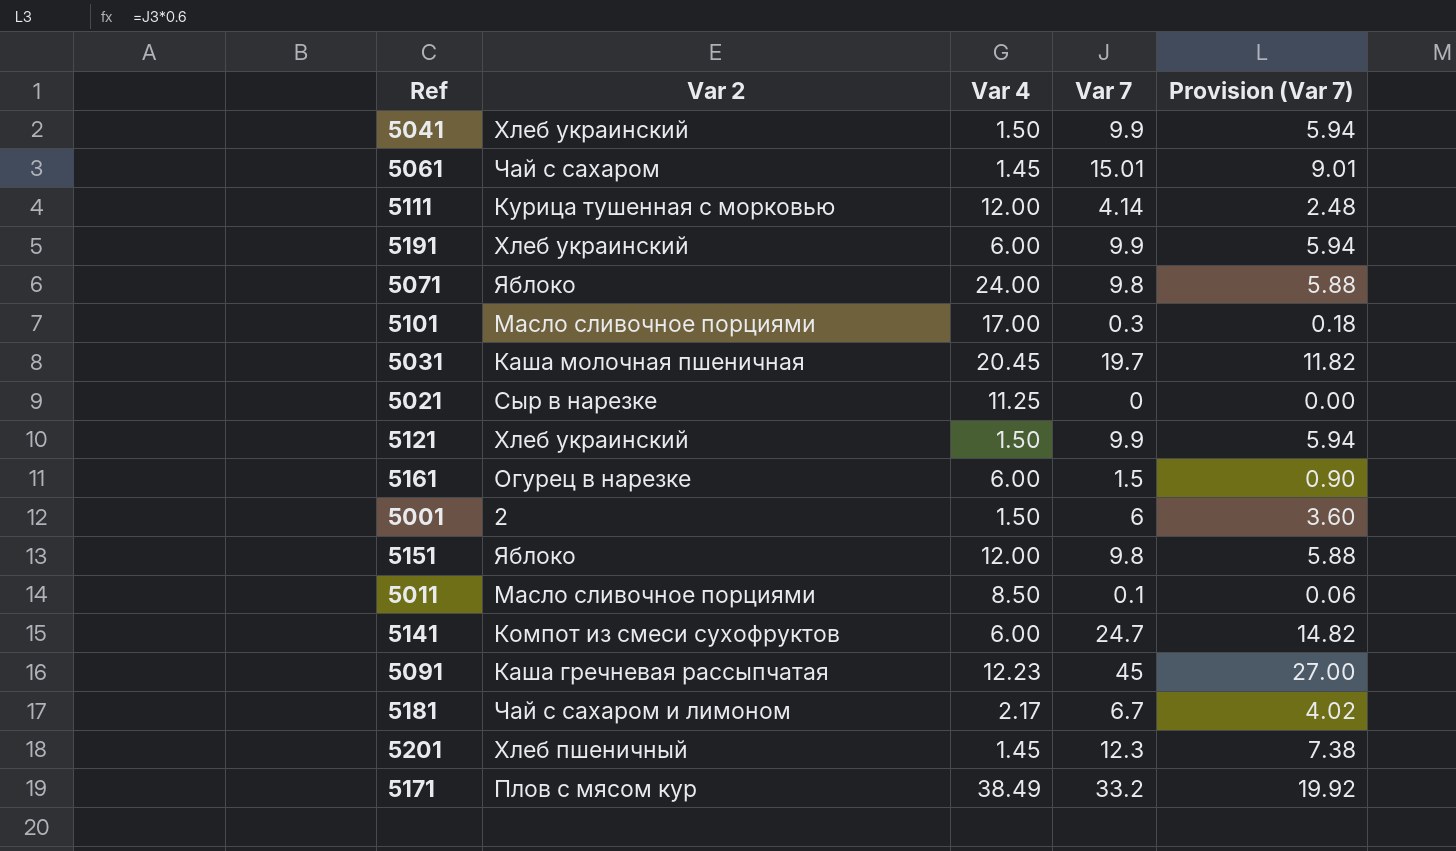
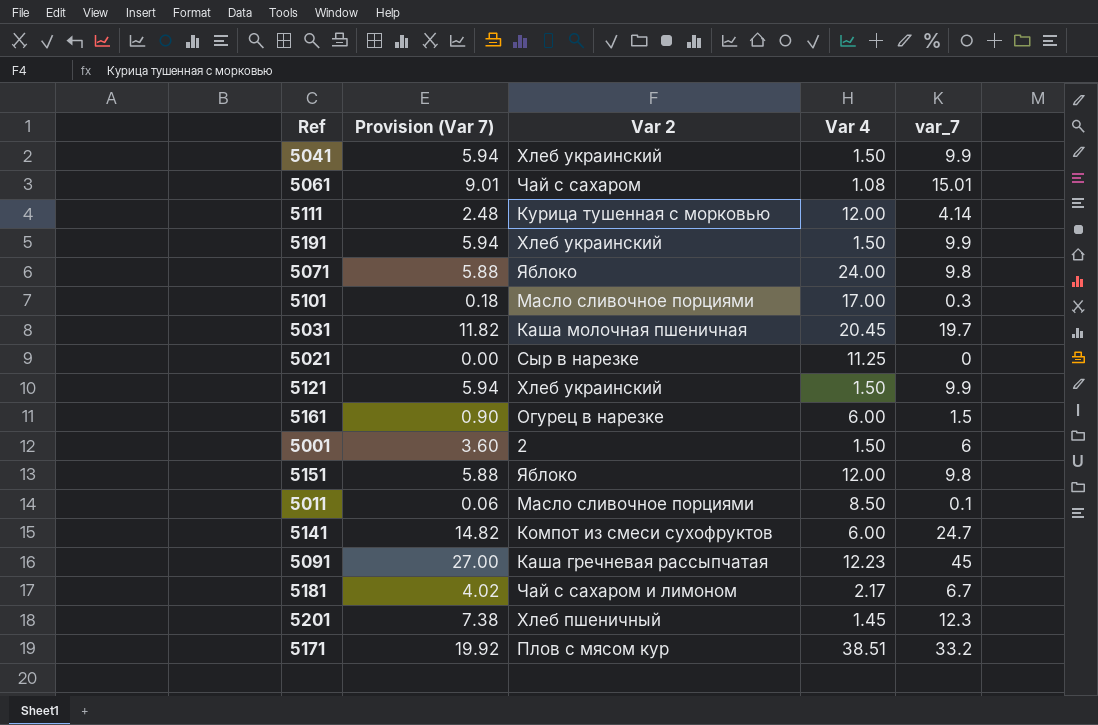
column Provision (Var 7) | position: 5 -> 2
column name: Var 7 -> var_7
5061 | Var 4: 1.45 -> 1.08
5191 | Var 4: 6.00 -> 1.50
5171 | Var 4: 38.49 -> 38.51

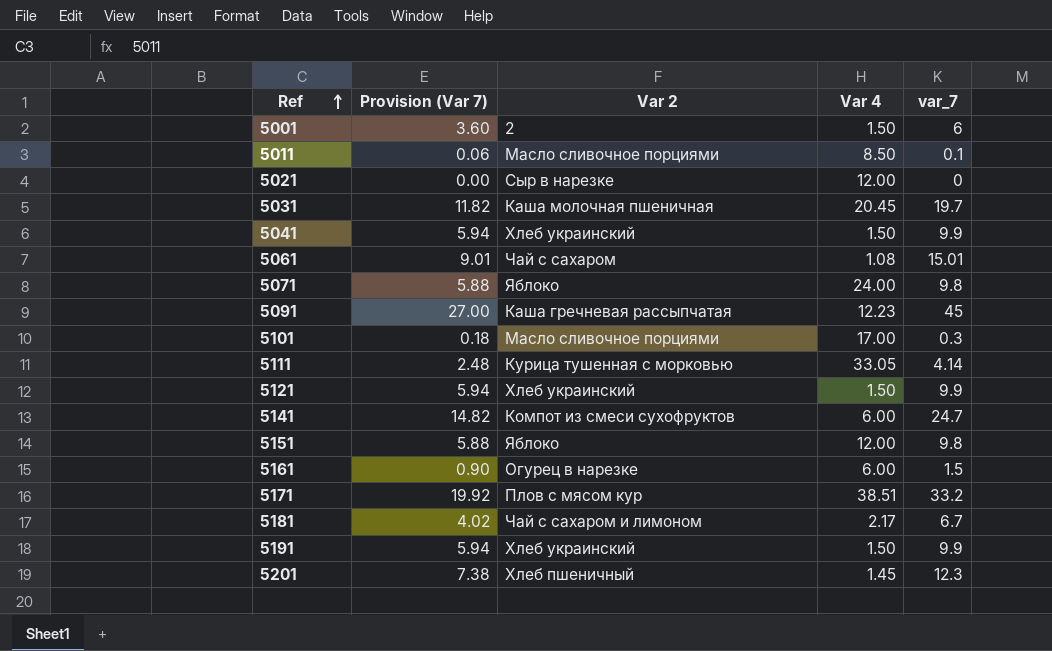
row order: none -> Ref ascending
5021 | Var 4: 11.25 -> 12.00
5111 | Var 4: 12.00 -> 33.05

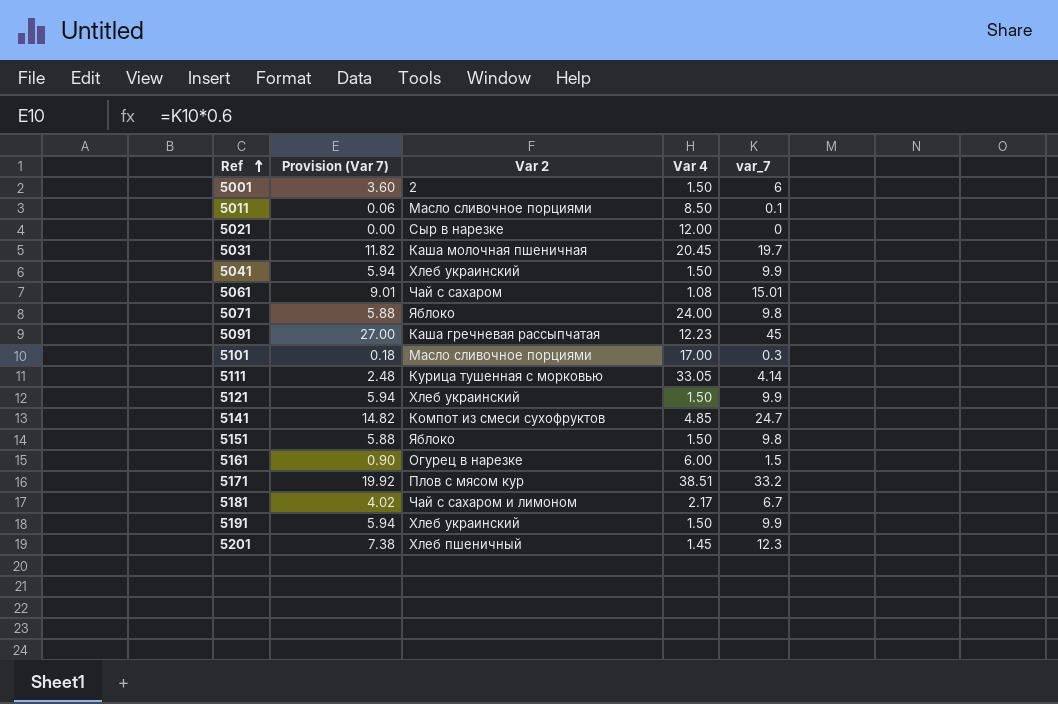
5141 | Var 4: 6.00 -> 4.85
5151 | Var 4: 12.00 -> 1.50

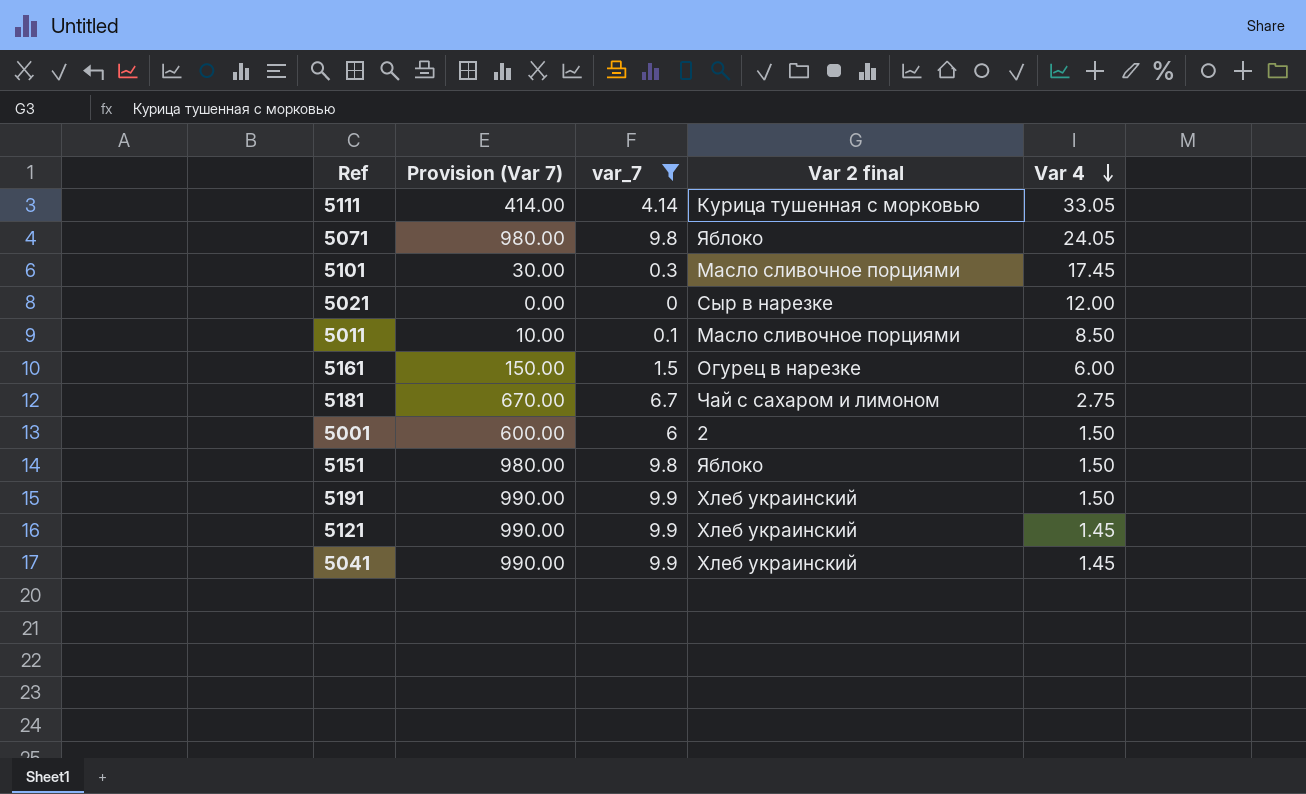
filter: none -> var_7 <= 9.9
row order: Ref ascending -> Var 4 descending
column Provision (Var 7) | formula: [var_7] * 0.6 -> [var_7] * 100
column var_7 | position: 5 -> 3
column name: Var 2 -> Var 2 final
5071 | Var 4: 24.00 -> 24.05
5101 | Var 4: 17.00 -> 17.45
5181 | Var 4: 2.17 -> 2.75
5121 | Var 4: 1.50 -> 1.45
5041 | Var 4: 1.50 -> 1.45

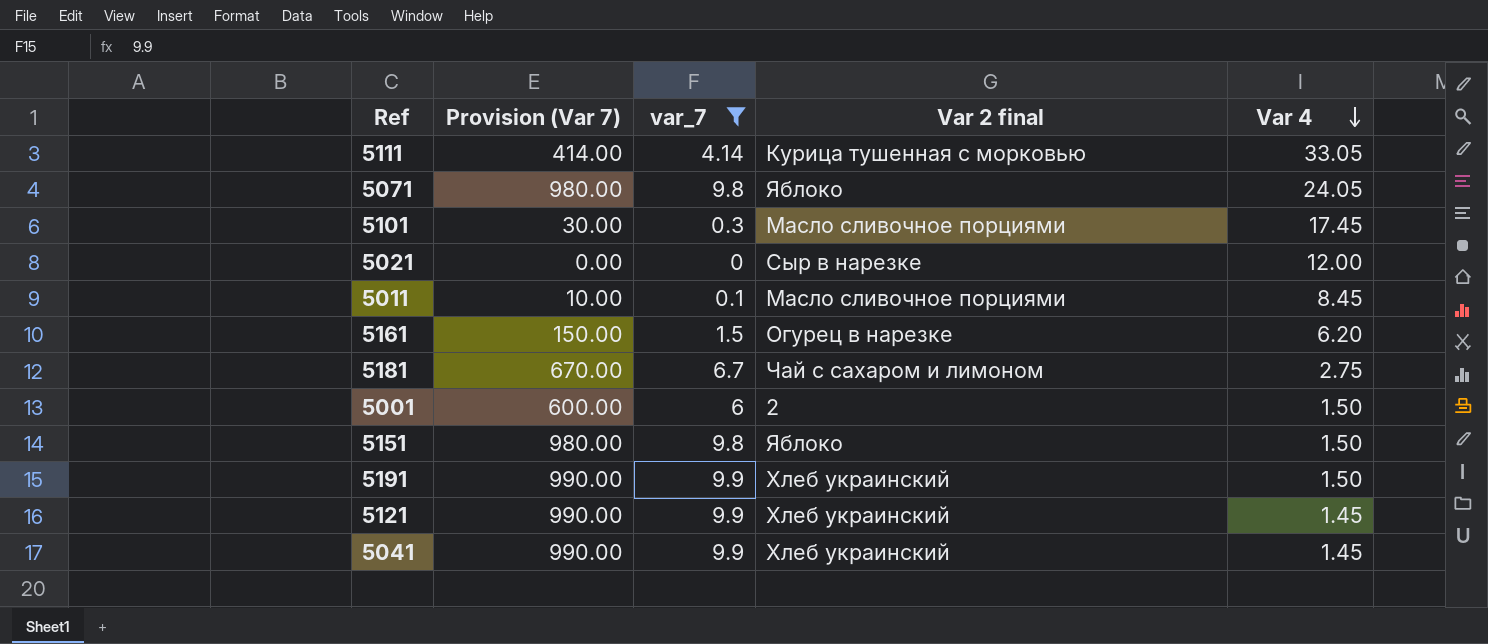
5011 | Var 4: 8.50 -> 8.45
5161 | Var 4: 6.00 -> 6.20

